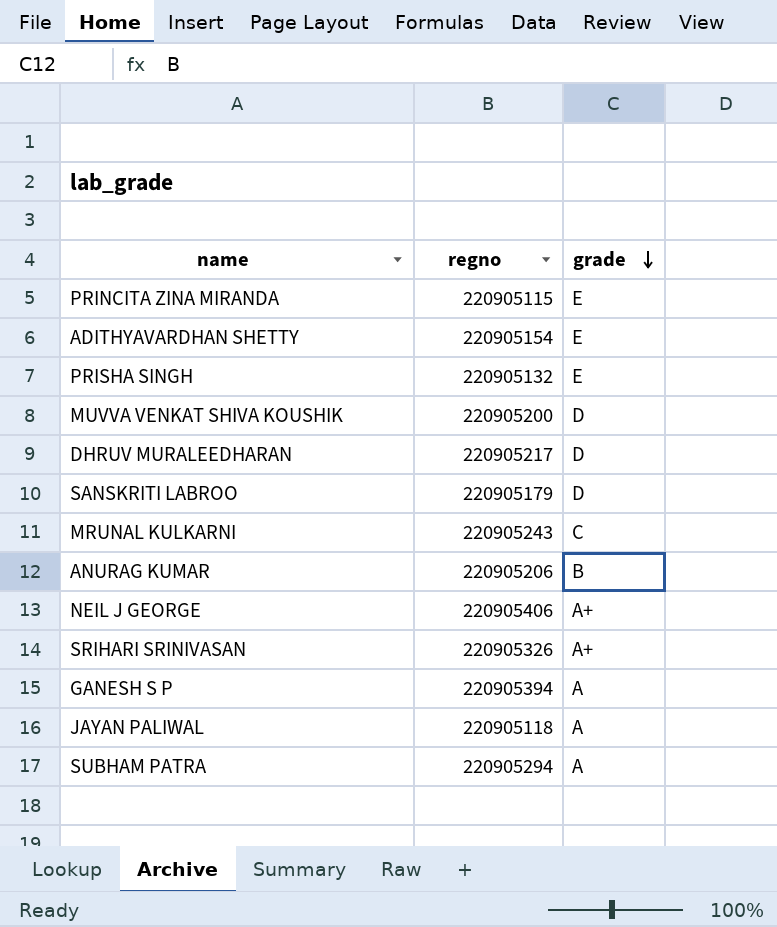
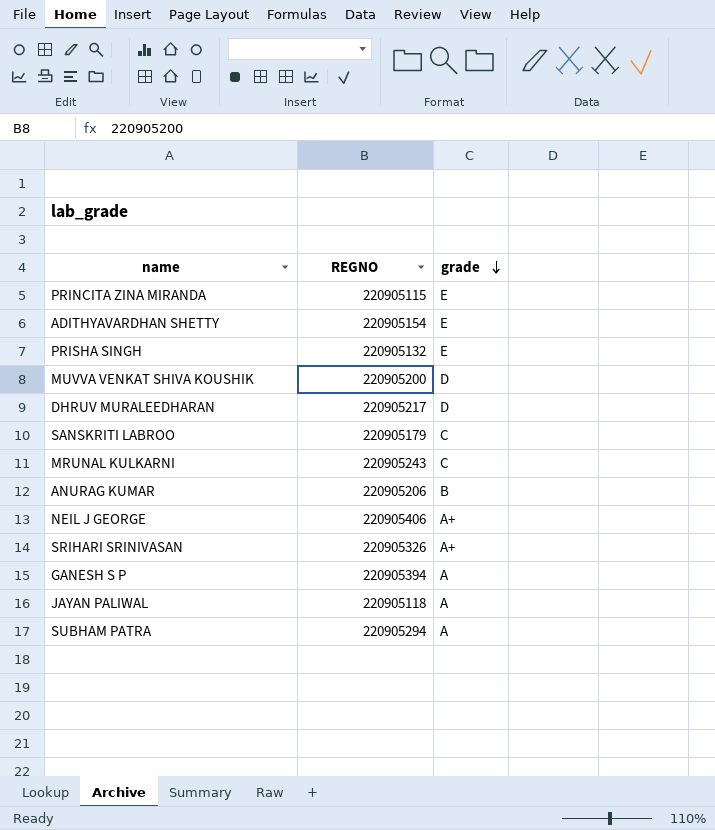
column name: regno -> REGNO
SANSKRITI LABROO | grade: D -> C

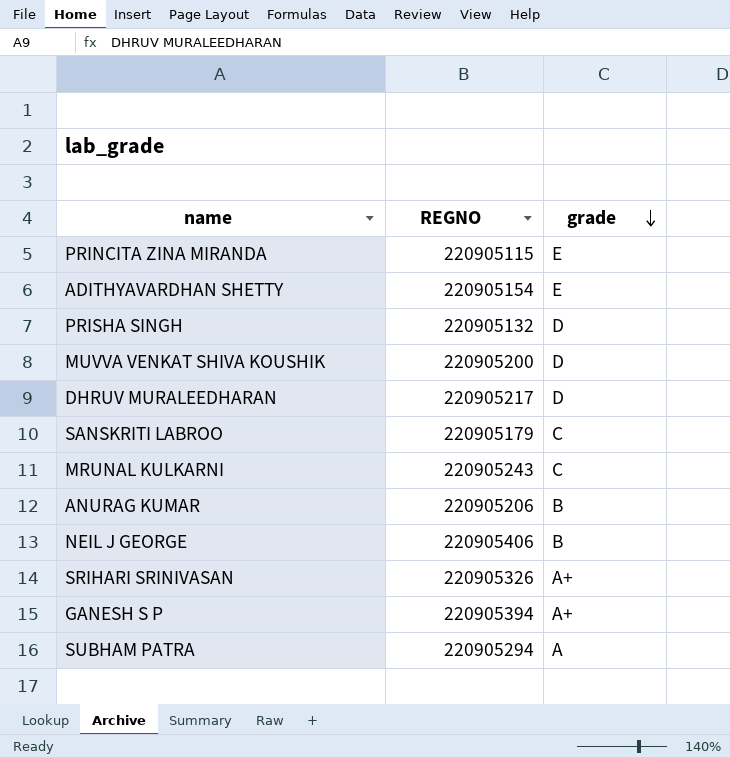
row JAYAN PALIWAL: 220905118 | A -> none
PRISHA SINGH | grade: E -> D
NEIL J GEORGE | grade: A+ -> B
GANESH S P | grade: A -> A+

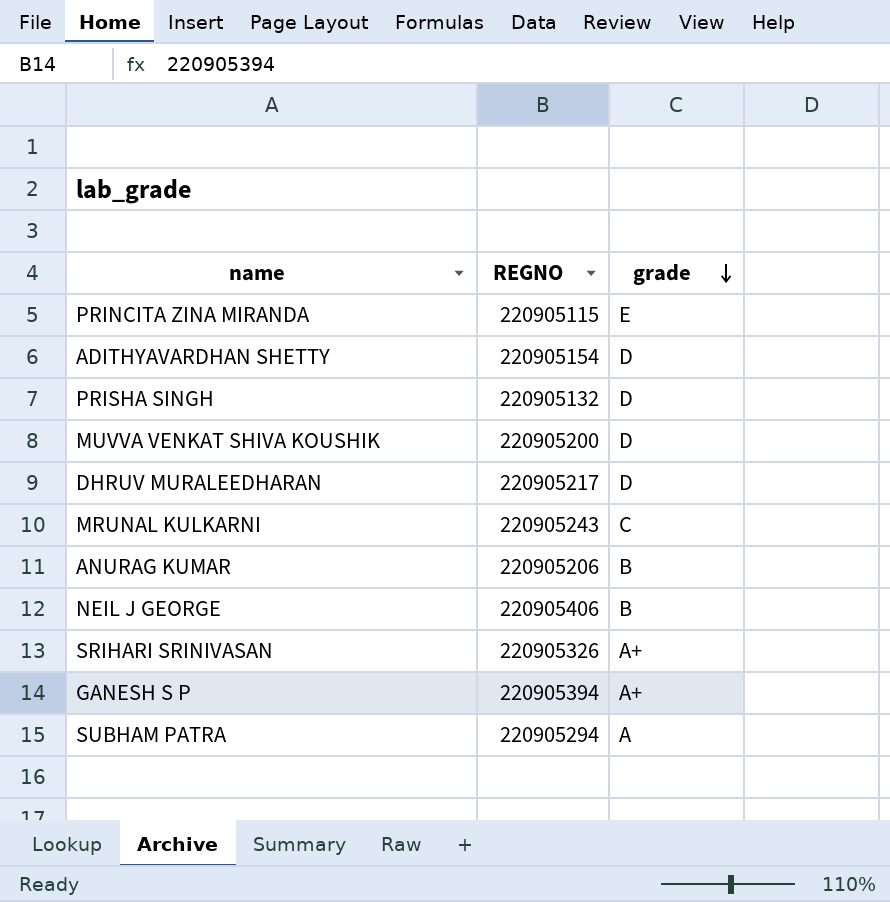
row SANSKRITI LABROO: 220905179 | C -> none
ADITHYAVARDHAN SHETTY | grade: E -> D

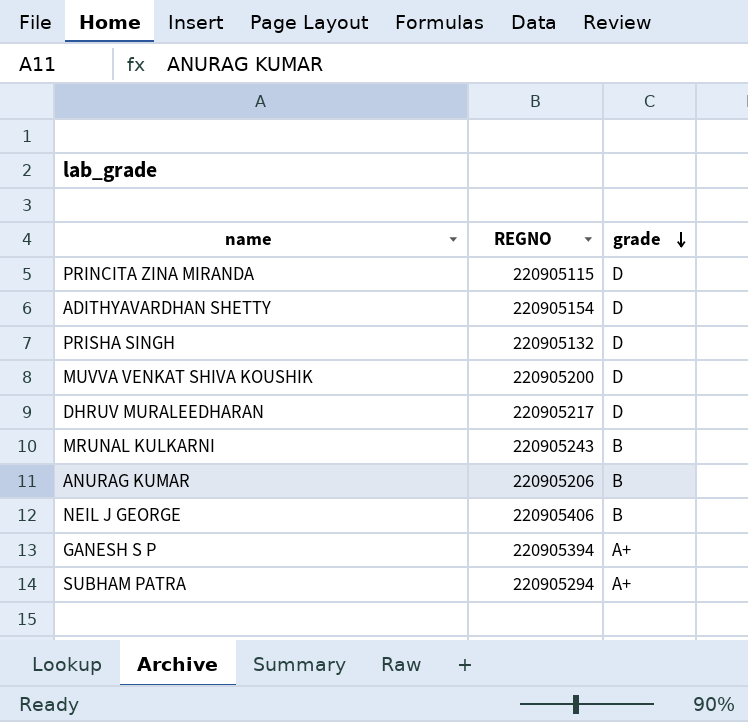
row SRIHARI SRINIVASAN: 220905326 | A+ -> none
PRINCITA ZINA MIRANDA | grade: E -> D
MRUNAL KULKARNI | grade: C -> B
SUBHAM PATRA | grade: A -> A+

